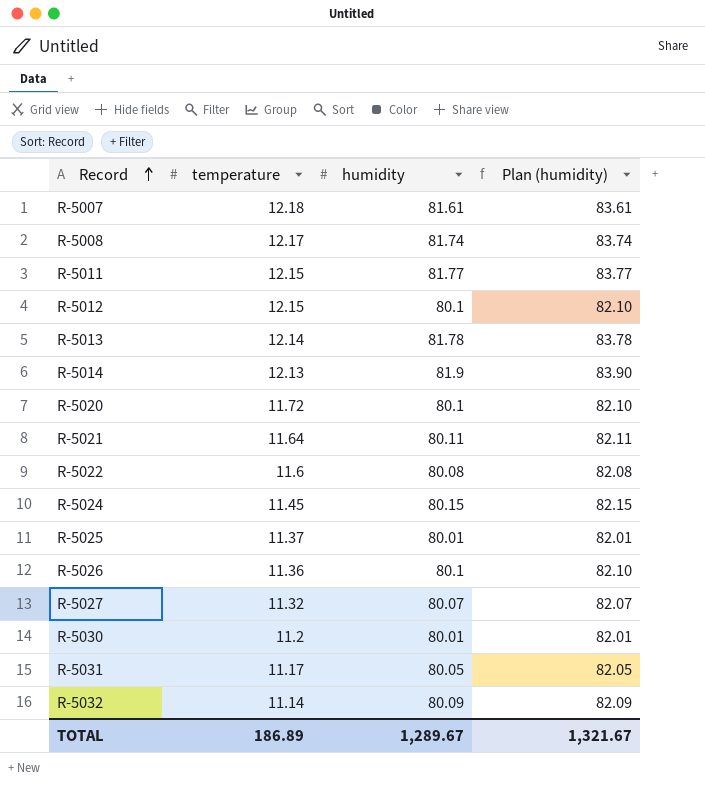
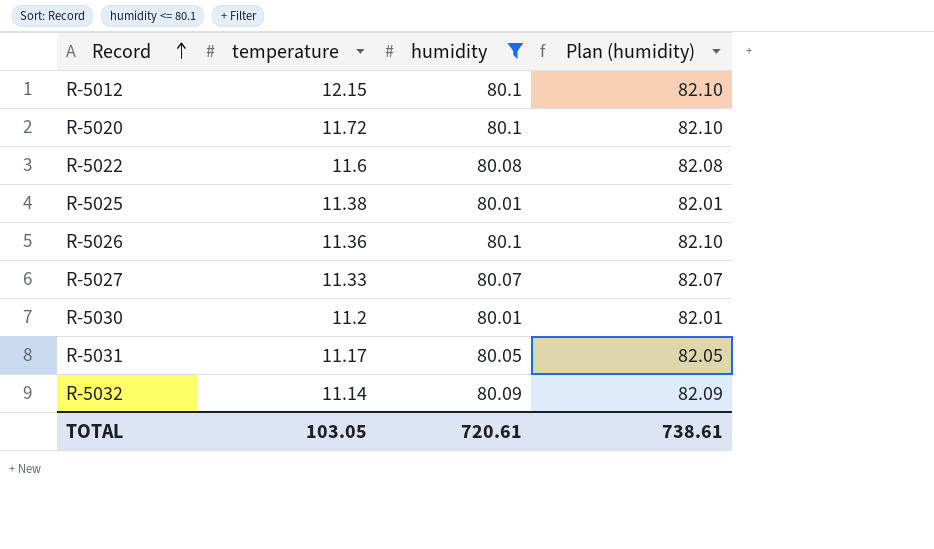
filter: none -> humidity <= 80.1
R-5025 | temperature: 11.37 -> 11.38
R-5027 | temperature: 11.32 -> 11.33
TOTAL | temperature: 186.89 -> 103.05
TOTAL | humidity: 1,289.67 -> 720.61
TOTAL | Plan (humidity): 1,321.67 -> 738.61

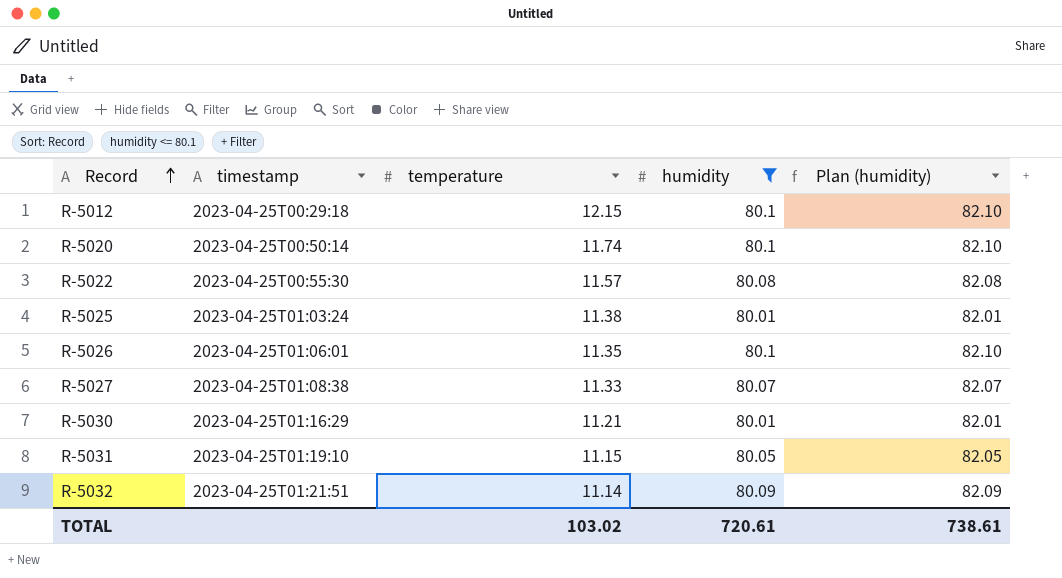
column timestamp | position: none -> 2
R-5020 | temperature: 11.72 -> 11.74
R-5022 | temperature: 11.6 -> 11.57
R-5026 | temperature: 11.36 -> 11.35
R-5030 | temperature: 11.2 -> 11.21
R-5031 | temperature: 11.17 -> 11.15
TOTAL | temperature: 103.05 -> 103.02

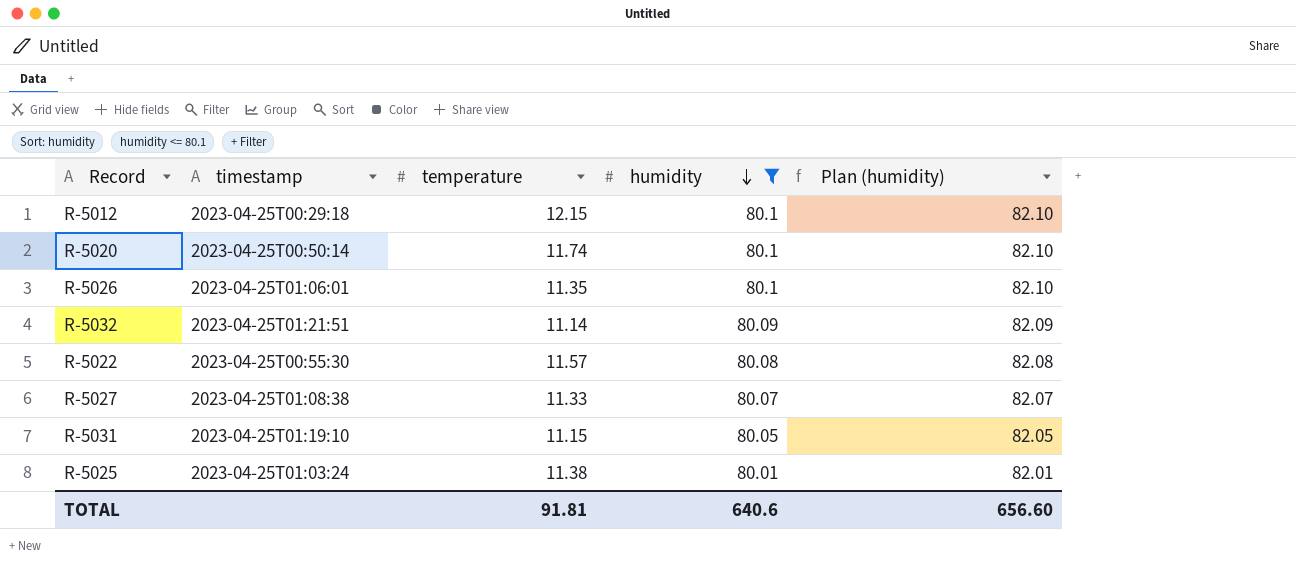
row order: Record ascending -> humidity descending
row R-5030: 2023-04-25T01:16:29 | 11.21 | 80.01 | 82.01 -> none
TOTAL | temperature: 103.02 -> 91.81
TOTAL | humidity: 720.61 -> 640.6
TOTAL | Plan (humidity): 738.61 -> 656.60

